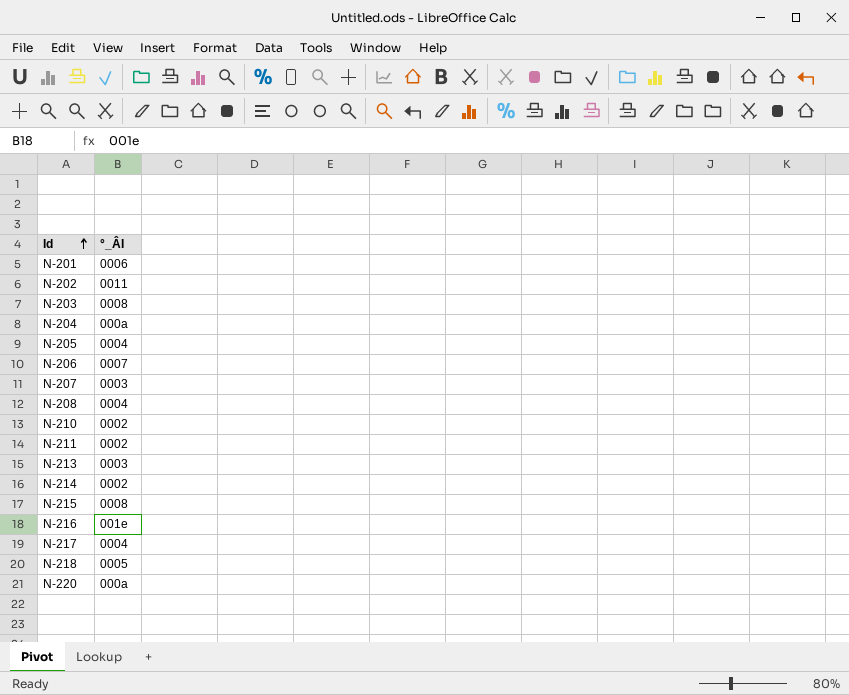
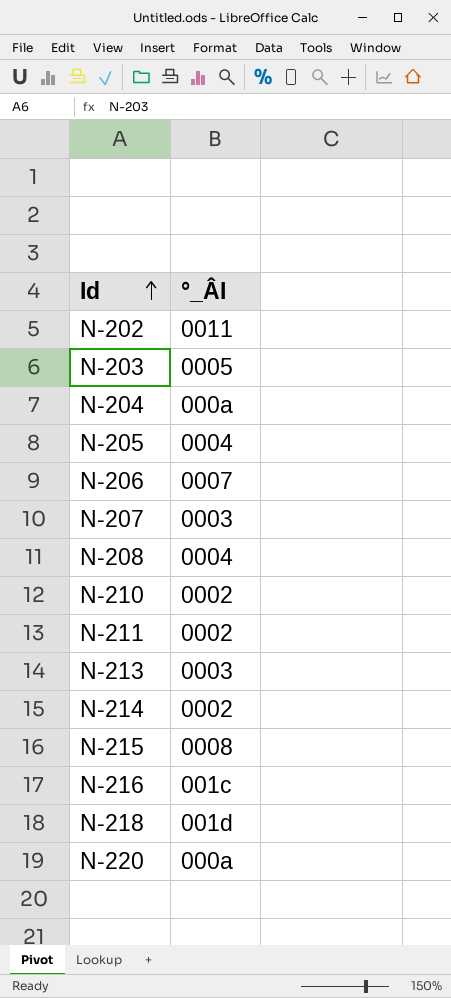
row N-201: 0006 -> none
row N-217: 0004 -> none
N-203 | °_ÂI: 0008 -> 0005
N-216 | °_ÂI: 001e -> 001c
N-218 | °_ÂI: 0005 -> 001d

